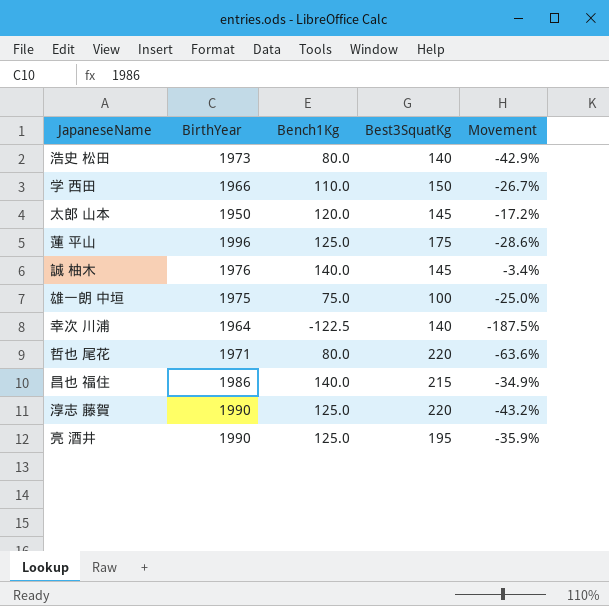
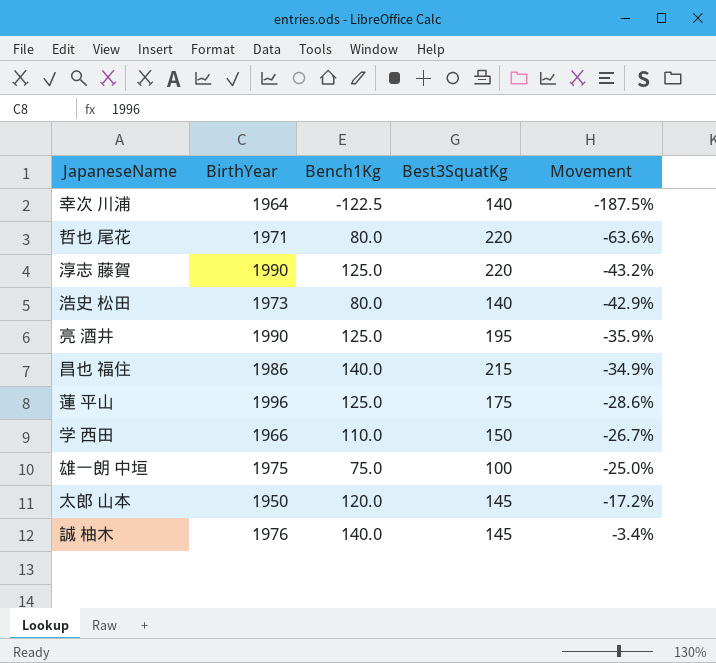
row order: none -> Movement ascending

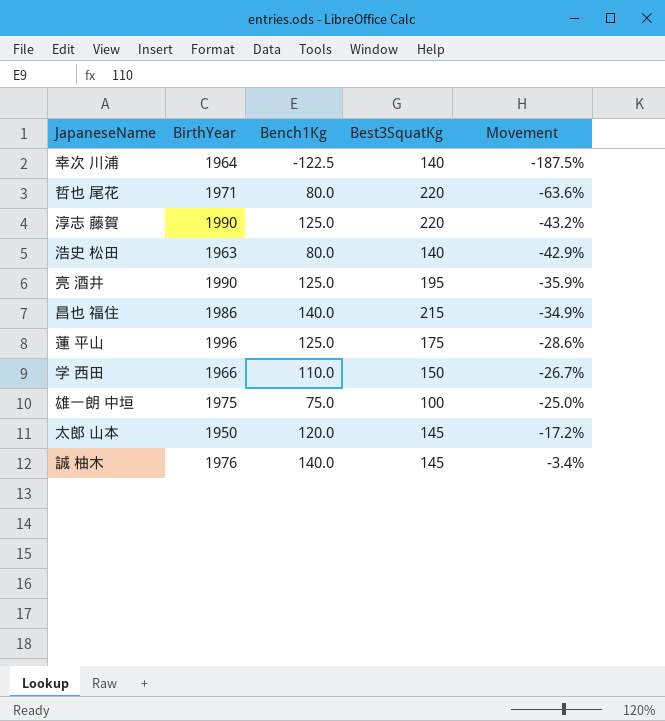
浩史 松田 | BirthYear: 1973 -> 1963

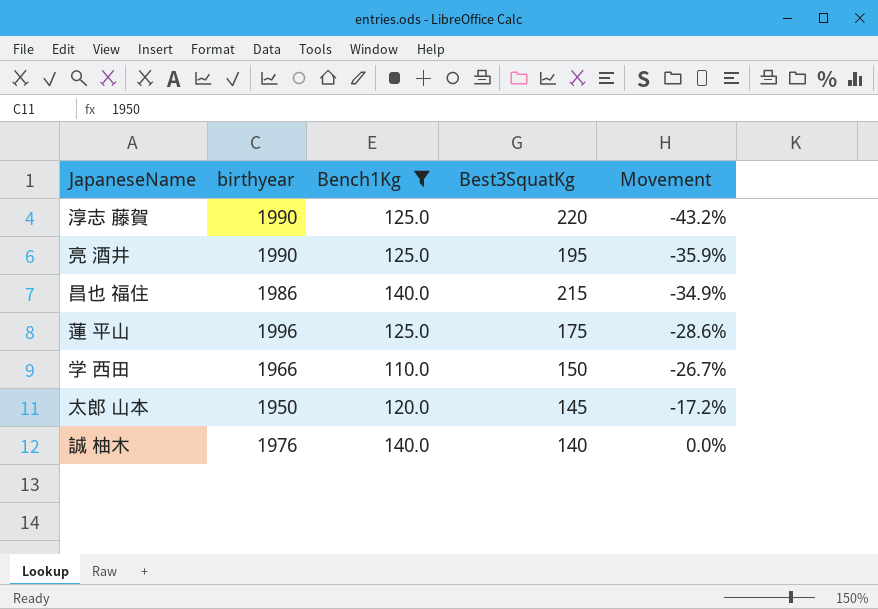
filter: none -> Bench1Kg >= 110.0
column name: BirthYear -> birthyear
誠 柚木 | Best3SquatKg: 145 -> 140
誠 柚木 | Movement: -3.4% -> 0.0%

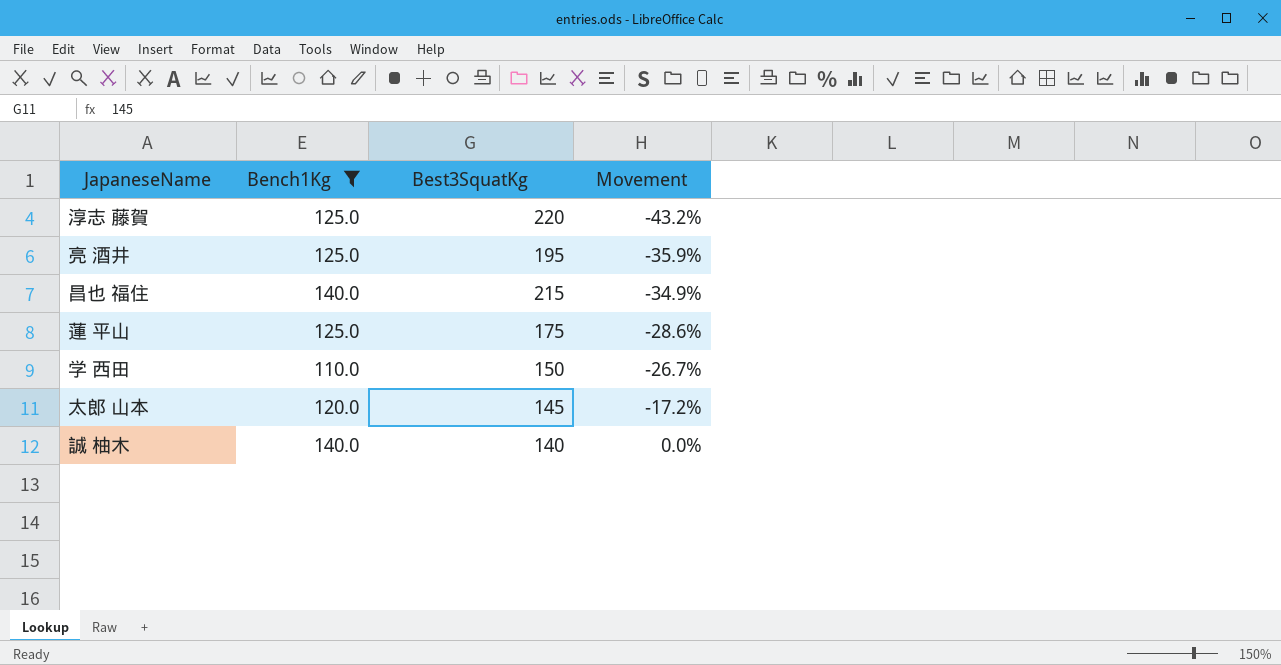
column birthyear | position: 2 -> none

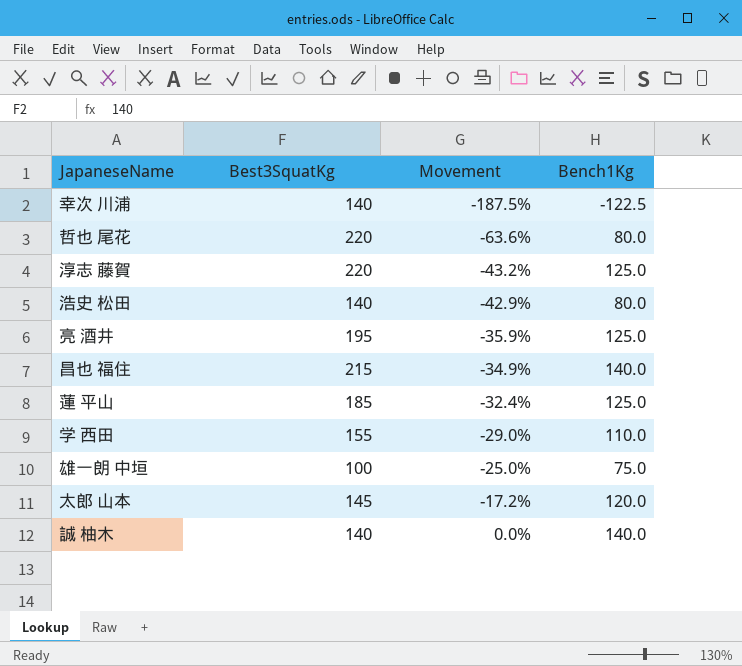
filter: Bench1Kg >= 110.0 -> none
column Bench1Kg | position: 2 -> 4
蓮 平山 | Best3SquatKg: 175 -> 185
蓮 平山 | Movement: -28.6% -> -32.4%
学 西田 | Best3SquatKg: 150 -> 155
学 西田 | Movement: -26.7% -> -29.0%

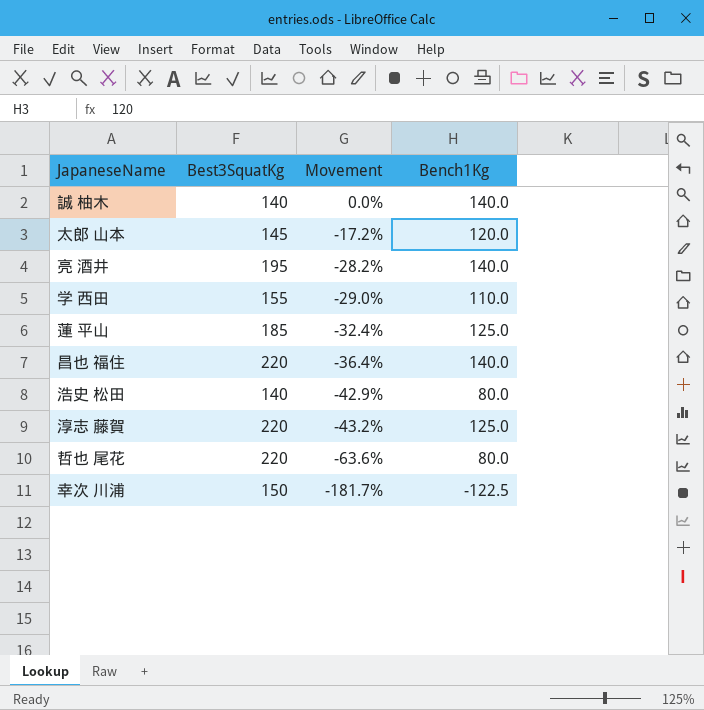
row order: Movement ascending -> Movement descending
row 雄一朗 中垣: 100 | -25.0% | 75.0 -> none
亮 酒井 | Movement: -35.9% -> -28.2%
亮 酒井 | Bench1Kg: 125.0 -> 140.0
昌也 福住 | Best3SquatKg: 215 -> 220
昌也 福住 | Movement: -34.9% -> -36.4%
幸次 川浦 | Best3SquatKg: 140 -> 150
幸次 川浦 | Movement: -187.5% -> -181.7%

